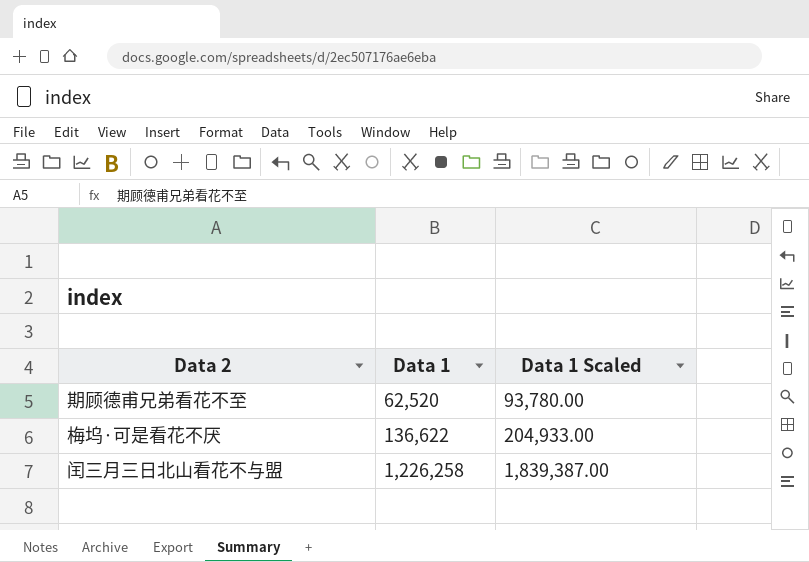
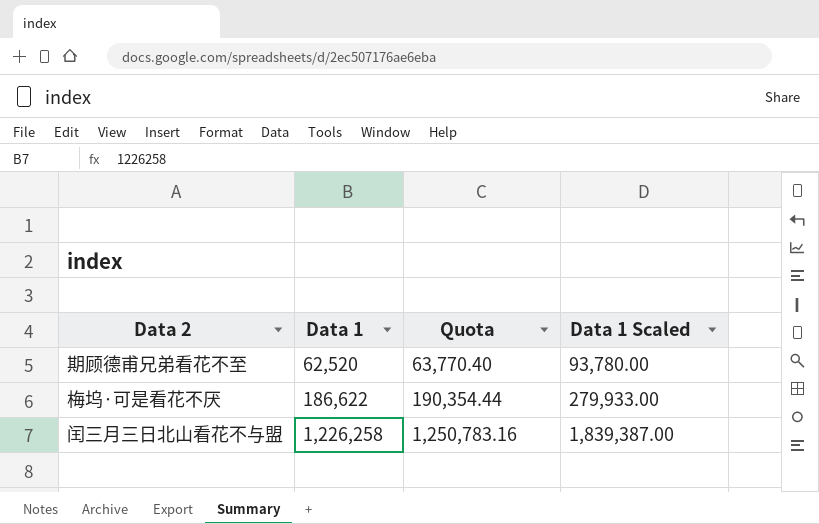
column Quota | formula: none -> [Data 1] * 1.02
梅坞·可是看花不厌 | Data 1: 136,622 -> 186,622
梅坞·可是看花不厌 | Data 1 Scaled: 204,933.00 -> 279,933.00

